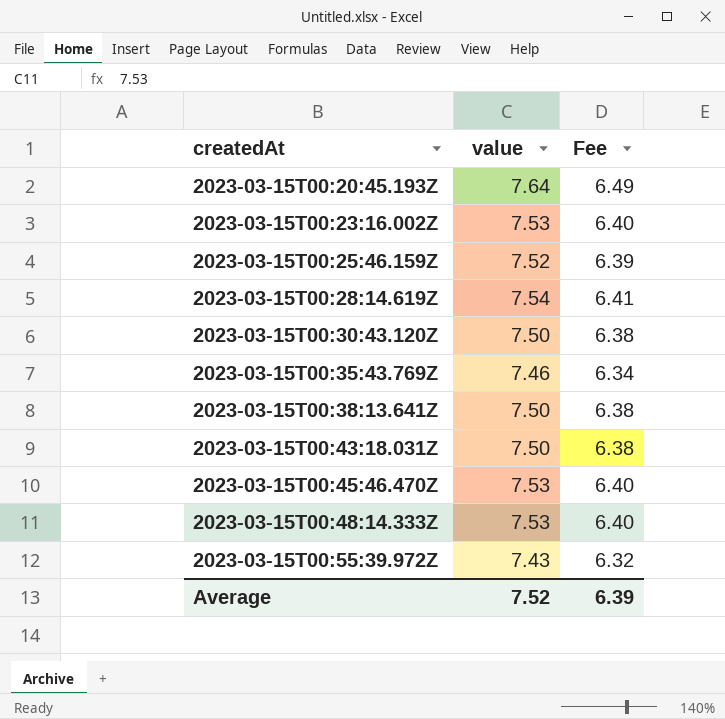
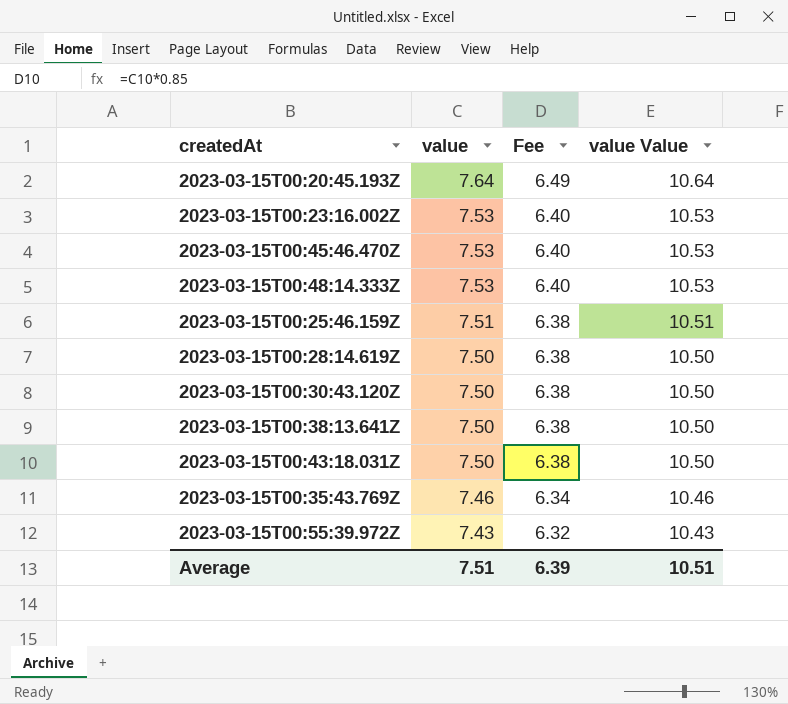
row order: createdAt ascending -> value descending
column value Value | formula: none -> [value] + 3
2023-03-15T00:25:46.159Z | value: 7.52 -> 7.51
2023-03-15T00:25:46.159Z | Fee: 6.39 -> 6.38
2023-03-15T00:28:14.619Z | value: 7.54 -> 7.50
2023-03-15T00:28:14.619Z | Fee: 6.41 -> 6.38
Average | value: 7.52 -> 7.51

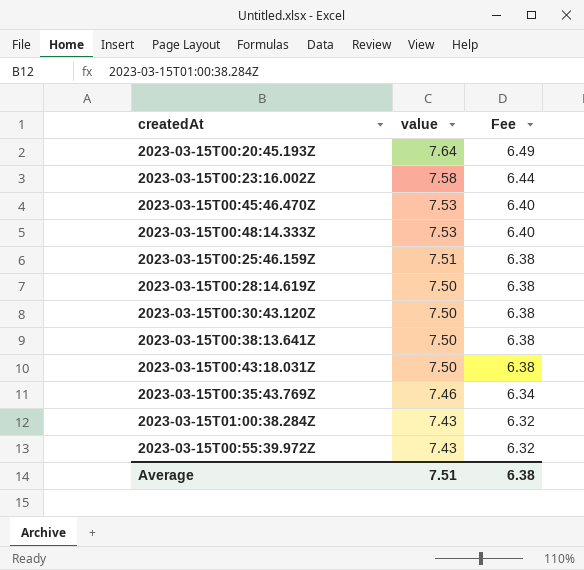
column value Value | formula: [value] + 3 -> none
2023-03-15T00:23:16.002Z | value: 7.53 -> 7.58
2023-03-15T00:23:16.002Z | Fee: 6.40 -> 6.44
row 2023-03-15T01:00:38.284Z: none -> 7.43 | 6.32
Average | Fee: 6.39 -> 6.38

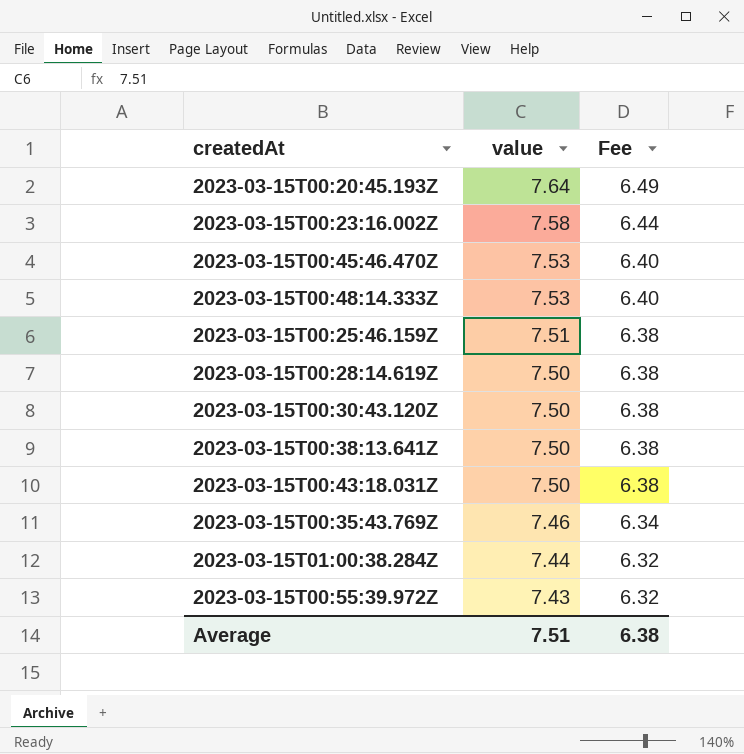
2023-03-15T01:00:38.284Z | value: 7.43 -> 7.44

